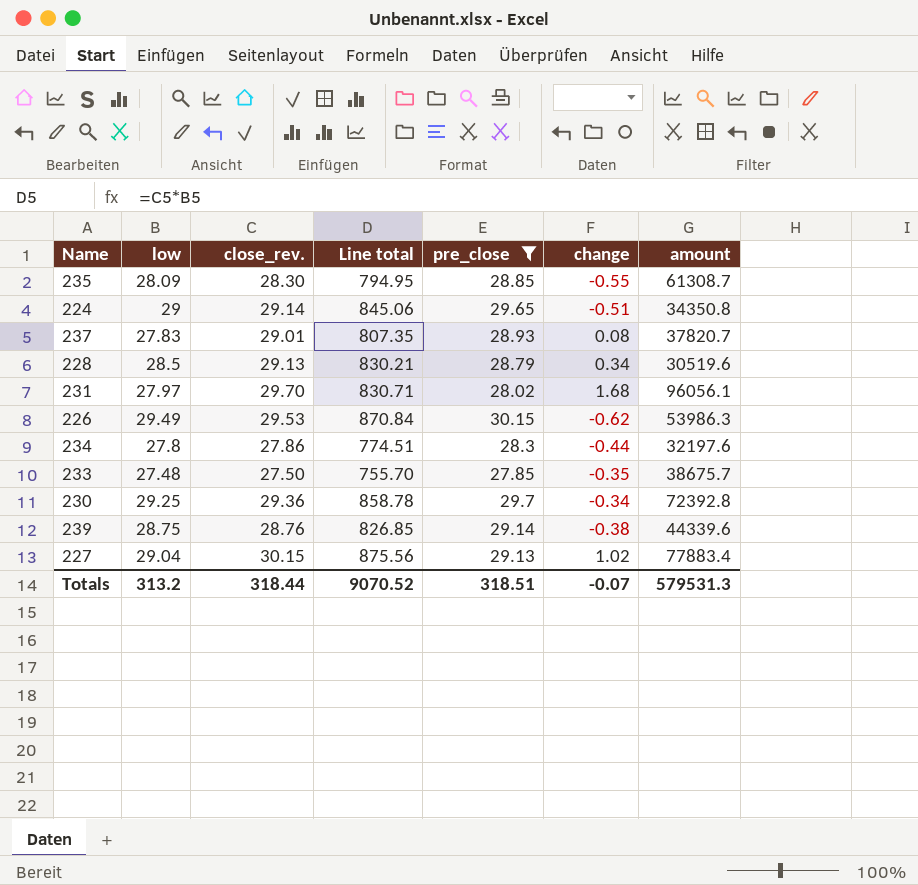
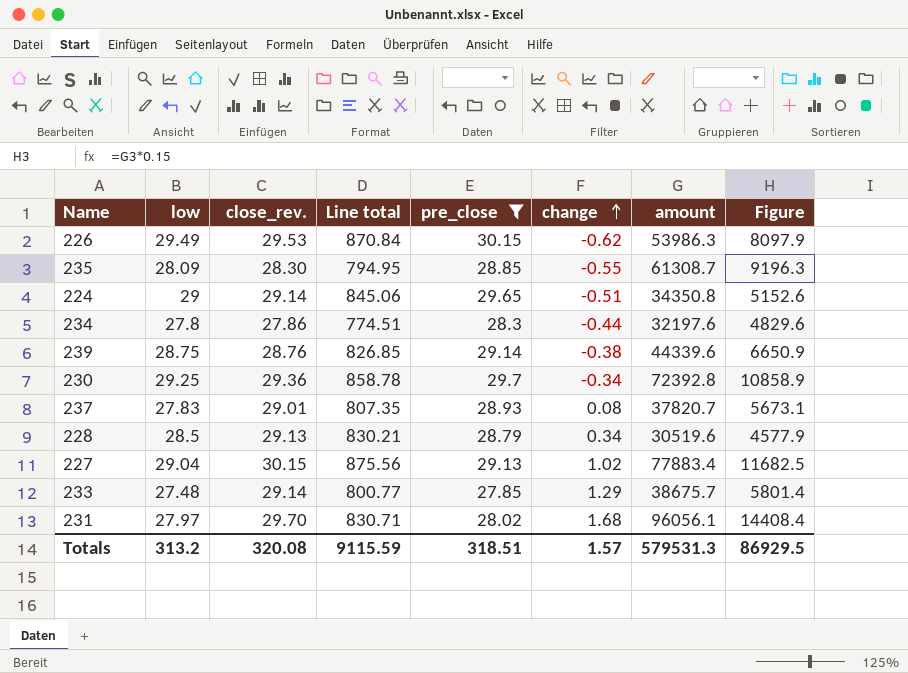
row order: none -> change ascending
column Figure | formula: none -> [amount] * 0.15
233 | close_rev.: 27.50 -> 29.14
233 | Line total: 755.70 -> 800.77
233 | change: -0.35 -> 1.29
Totals | close_rev.: 318.44 -> 320.08
Totals | Line total: 9070.52 -> 9115.59
Totals | change: -0.07 -> 1.57

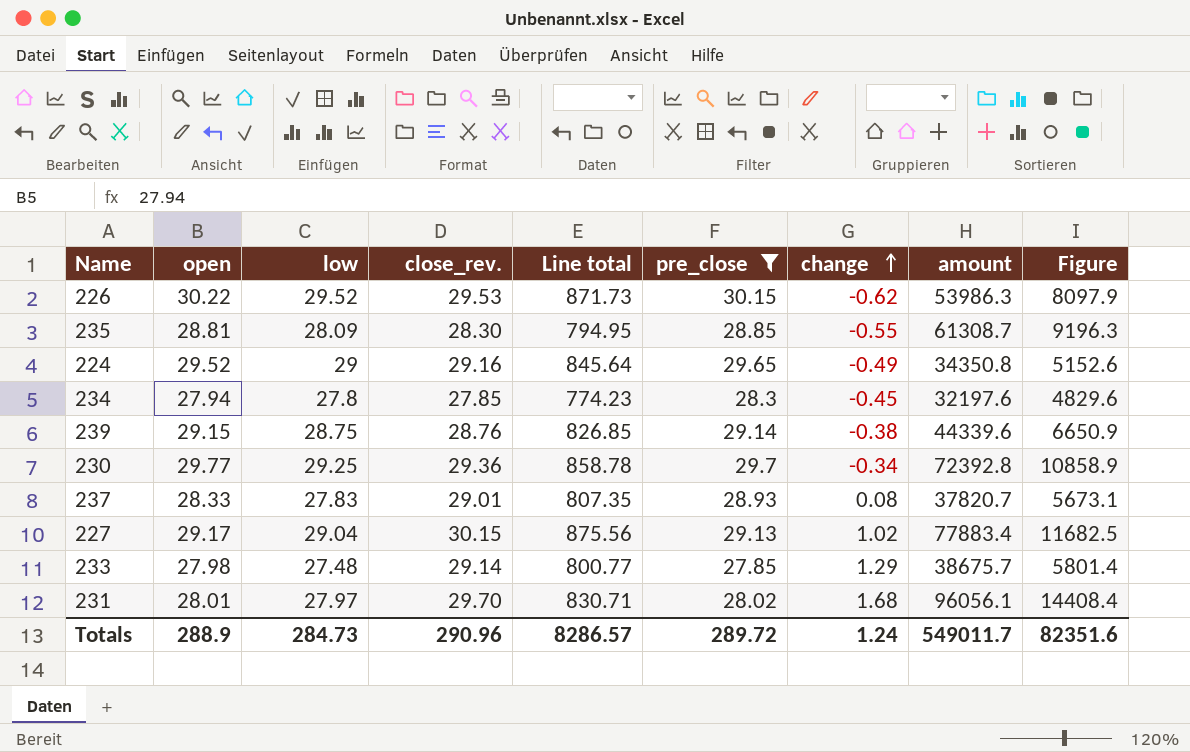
column open | position: none -> 2
row 228: 28.5 | 29.13 | 830.21 | 28.79 | 0.34 | 30519.6 | 4577.9 -> none
226 | low: 29.49 -> 29.52
226 | Line total: 870.84 -> 871.73
224 | close_rev.: 29.14 -> 29.16
224 | Line total: 845.06 -> 845.64
224 | change: -0.51 -> -0.49
234 | close_rev.: 27.86 -> 27.85
234 | Line total: 774.51 -> 774.23
234 | change: -0.44 -> -0.45
Totals | low: 313.2 -> 284.73
Totals | close_rev.: 320.08 -> 290.96
Totals | Line total: 9115.59 -> 8286.57
Totals | pre_close: 318.51 -> 289.72
Totals | change: 1.57 -> 1.24
Totals | amount: 579531.3 -> 549011.7
Totals | Figure: 86929.5 -> 82351.6

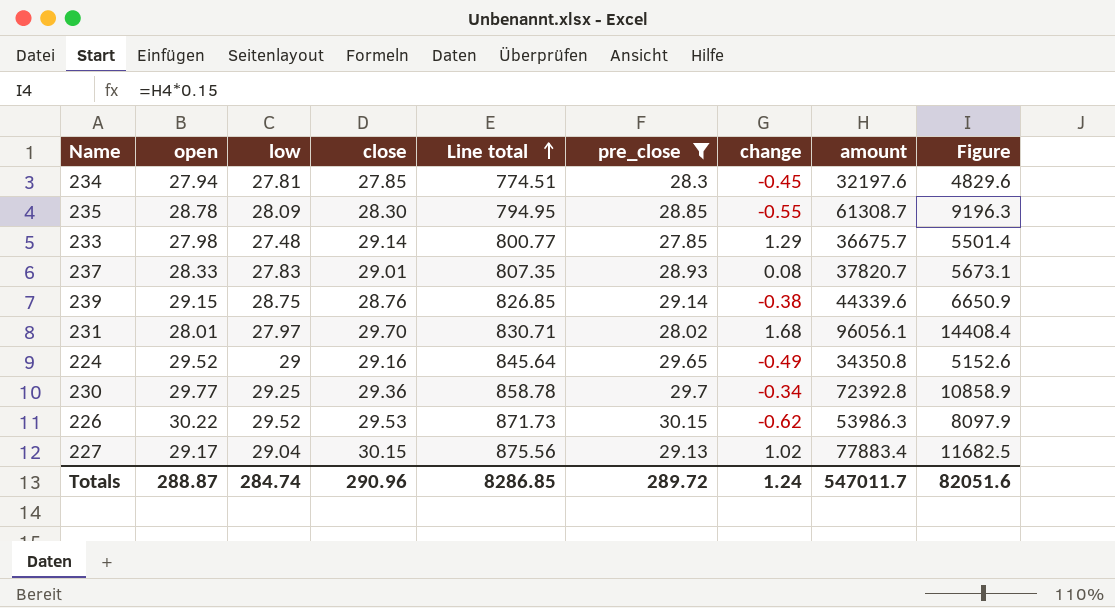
row order: change ascending -> Line total ascending
column name: close_rev. -> close
234 | low: 27.8 -> 27.81
234 | Line total: 774.23 -> 774.51
235 | open: 28.81 -> 28.78
233 | amount: 38675.7 -> 36675.7
233 | Figure: 5801.4 -> 5501.4
Totals | open: 288.9 -> 288.87
Totals | low: 284.73 -> 284.74
Totals | Line total: 8286.57 -> 8286.85
Totals | amount: 549011.7 -> 547011.7
Totals | Figure: 82351.6 -> 82051.6

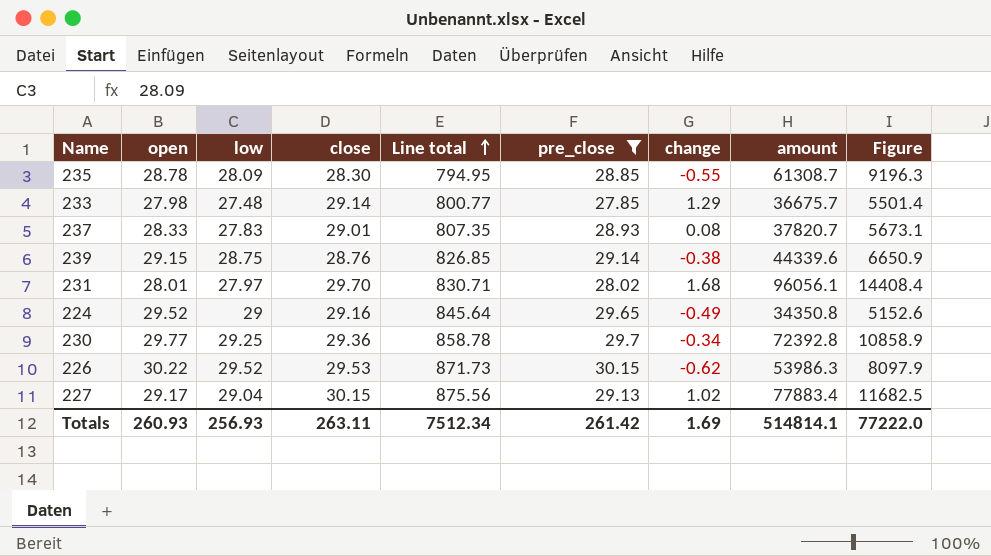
row 234: 27.94 | 27.81 | 27.85 | 774.51 | 28.3 | -0.45 | 32197.6 | 4829.6 -> none
Totals | open: 288.87 -> 260.93
Totals | low: 284.74 -> 256.93
Totals | close: 290.96 -> 263.11
Totals | Line total: 8286.85 -> 7512.34
Totals | pre_close: 289.72 -> 261.42
Totals | change: 1.24 -> 1.69
Totals | amount: 547011.7 -> 514814.1
Totals | Figure: 82051.6 -> 77222.0

